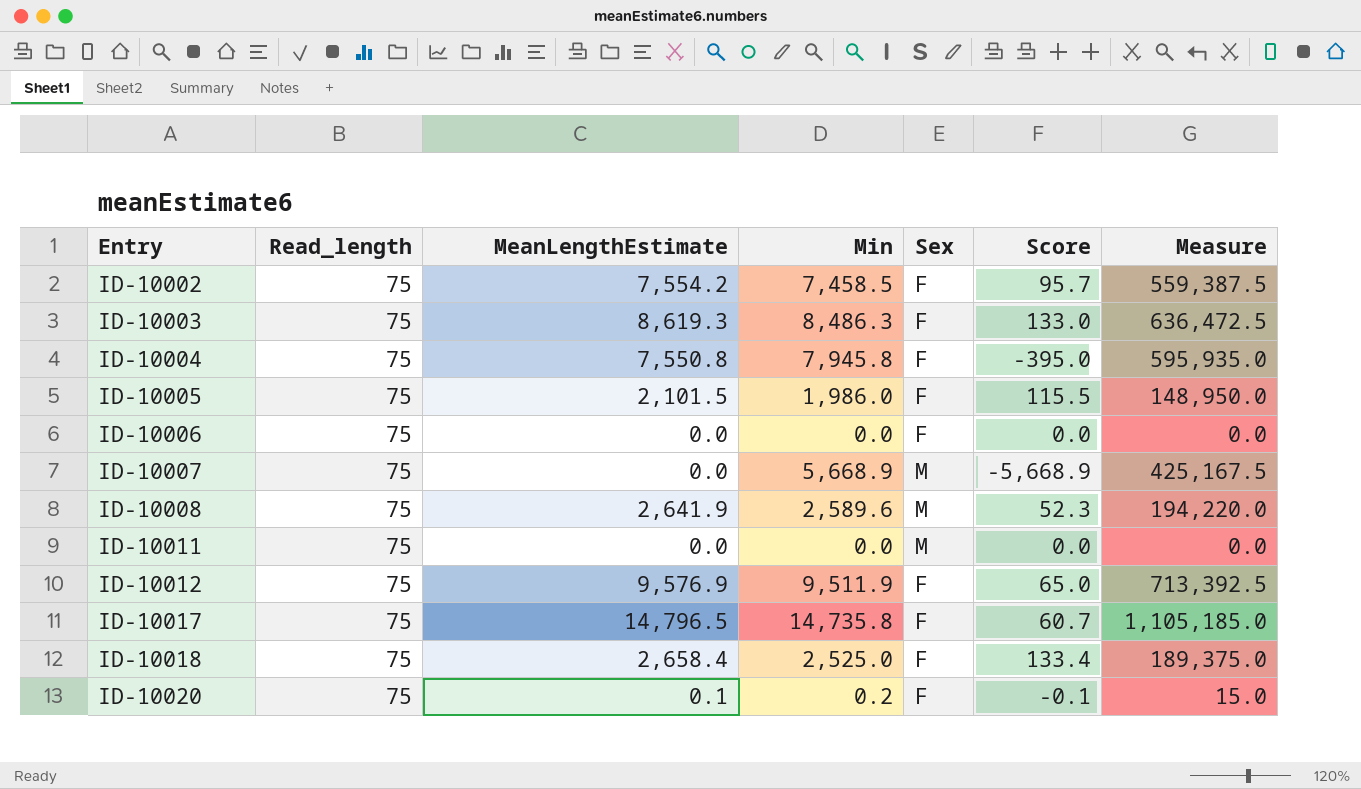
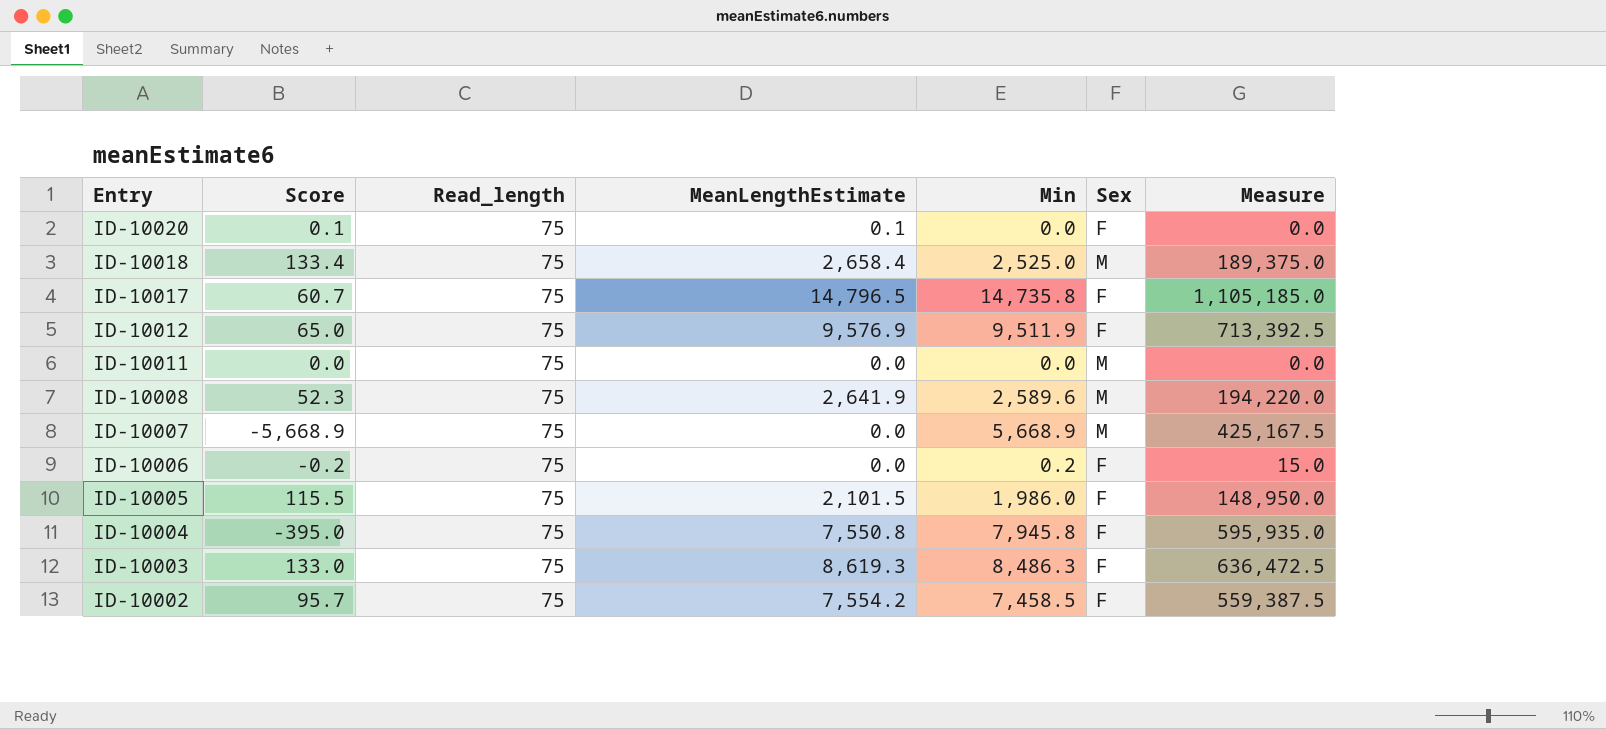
row order: Entry ascending -> Entry descending
column Score | position: 6 -> 2
ID-10020 | Score: -0.1 -> 0.1
ID-10020 | Min: 0.2 -> 0.0
ID-10020 | Measure: 15.0 -> 0.0
ID-10018 | Sex: F -> M
ID-10006 | Score: 0.0 -> -0.2
ID-10006 | Min: 0.0 -> 0.2
ID-10006 | Measure: 0.0 -> 15.0

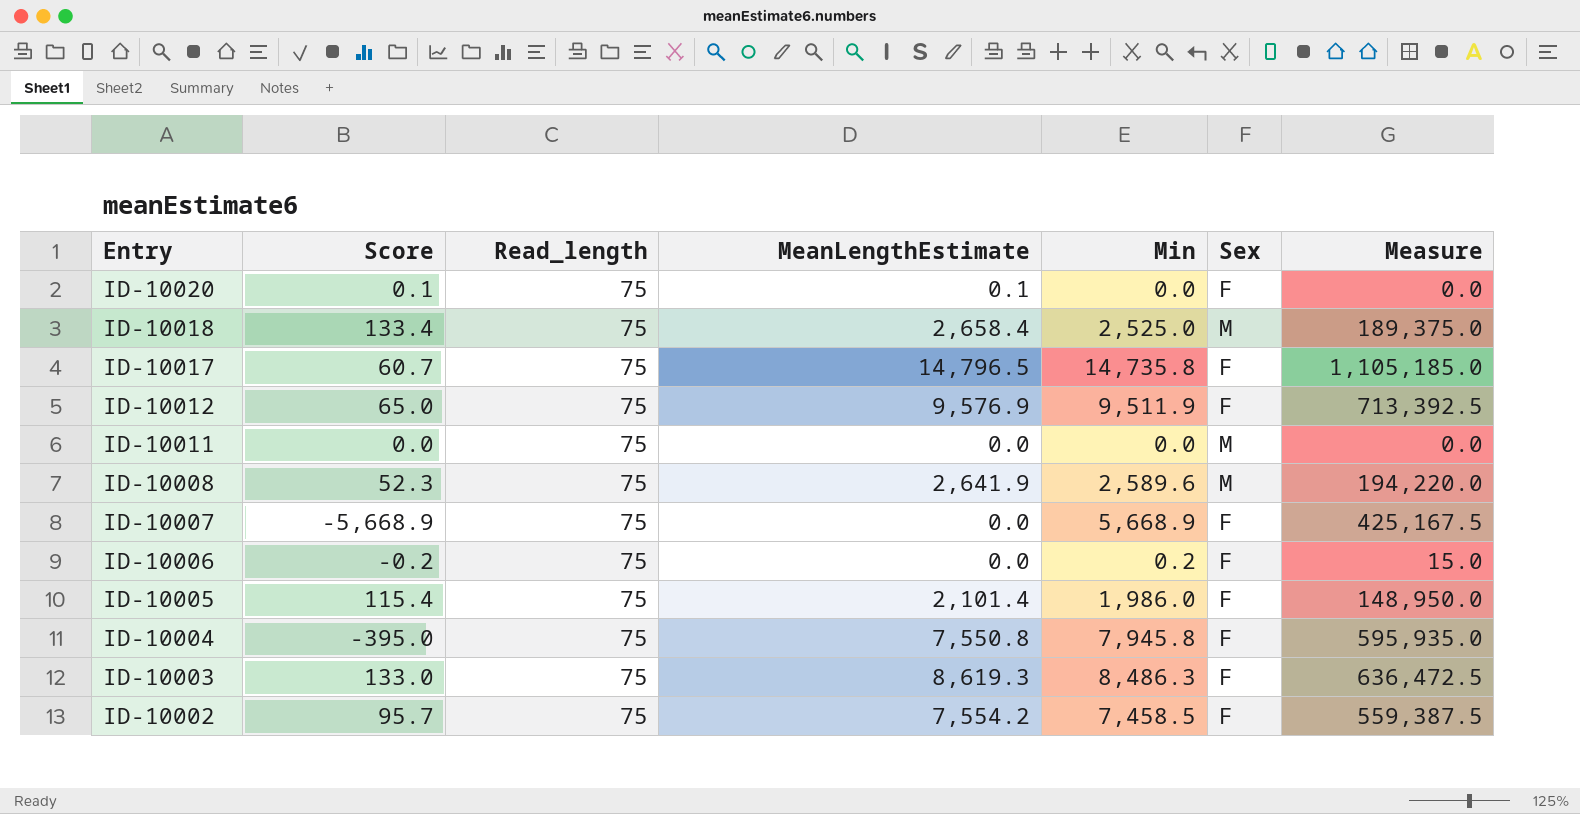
ID-10007 | Sex: M -> F
ID-10005 | Score: 115.5 -> 115.4
ID-10005 | MeanLengthEstimate: 2,101.5 -> 2,101.4

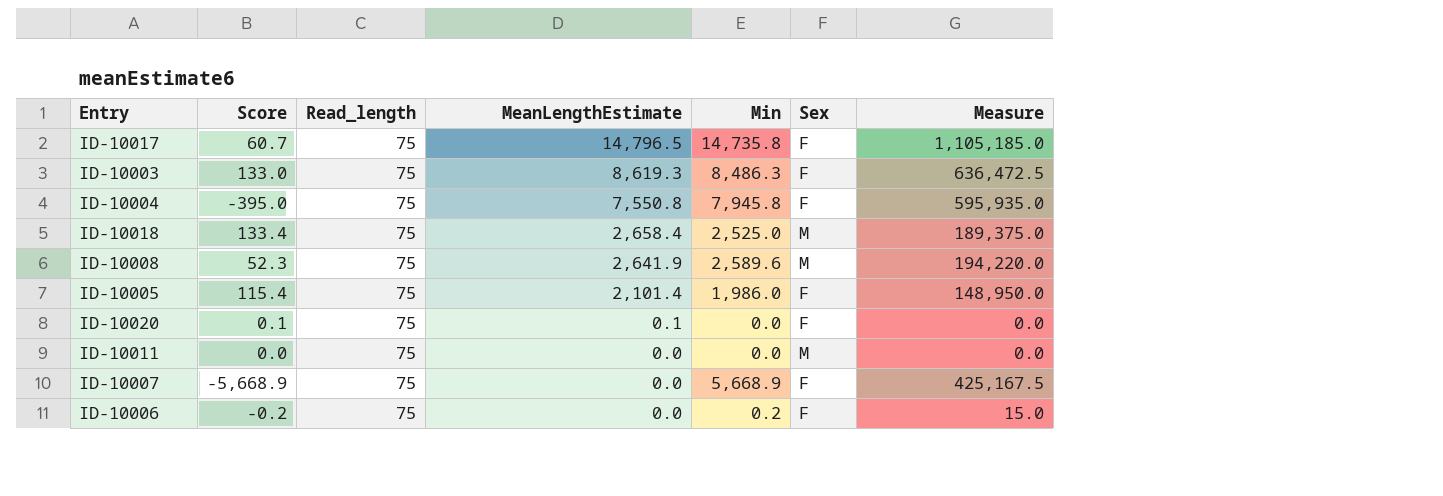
row order: Entry descending -> MeanLengthEstimate descending
row ID-10012: 65.0 | 75 | 9,576.9 | 9,511.9 | F | 713,392.5 -> none
row ID-10002: 95.7 | 75 | 7,554.2 | 7,458.5 | F | 559,387.5 -> none

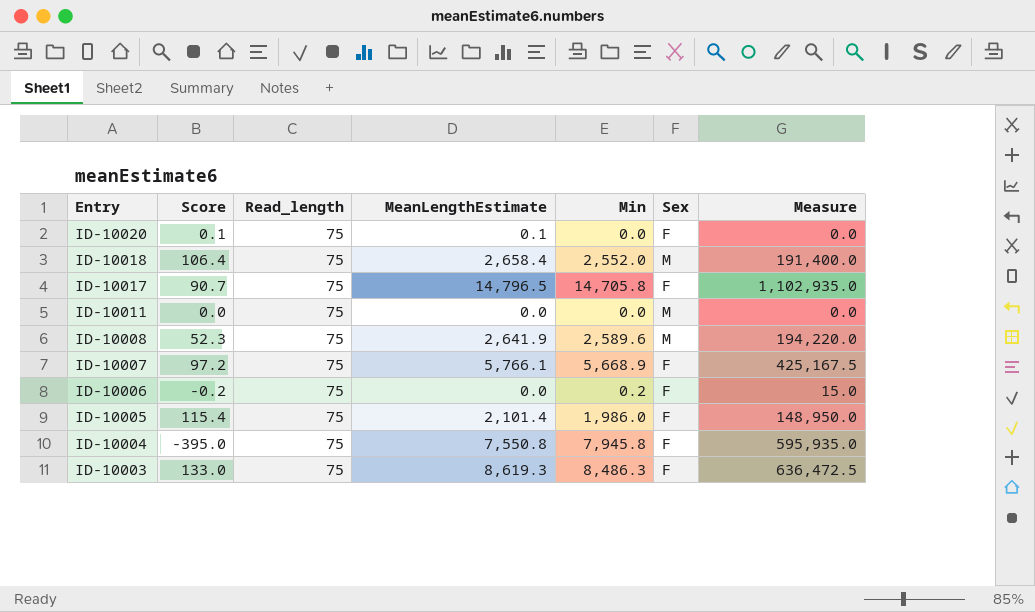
row order: MeanLengthEstimate descending -> Entry descending
ID-10018 | Score: 133.4 -> 106.4
ID-10018 | Min: 2,525.0 -> 2,552.0
ID-10018 | Measure: 189,375.0 -> 191,400.0
ID-10017 | Score: 60.7 -> 90.7
ID-10017 | Min: 14,735.8 -> 14,705.8
ID-10017 | Measure: 1,105,185.0 -> 1,102,935.0
ID-10007 | Score: -5,668.9 -> 97.2
ID-10007 | MeanLengthEstimate: 0.0 -> 5,766.1

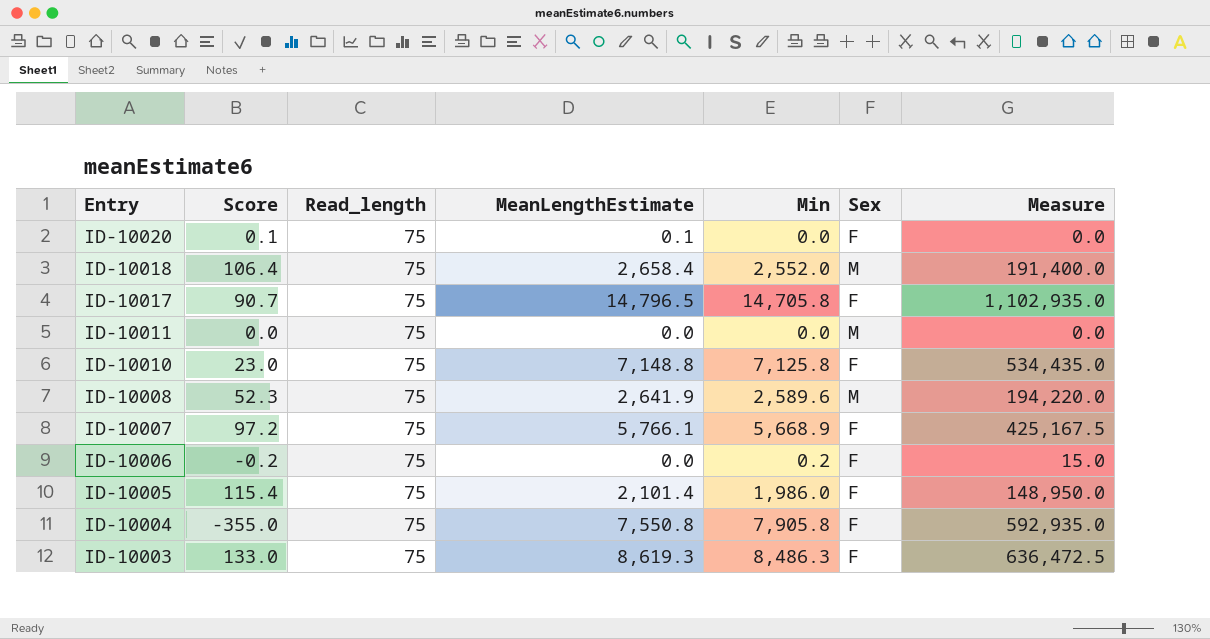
row ID-10010: none -> 23.0 | 75 | 7,148.8 | 7,125.8 | F | 534,435.0
ID-10004 | Score: -395.0 -> -355.0
ID-10004 | Min: 7,945.8 -> 7,905.8
ID-10004 | Measure: 595,935.0 -> 592,935.0

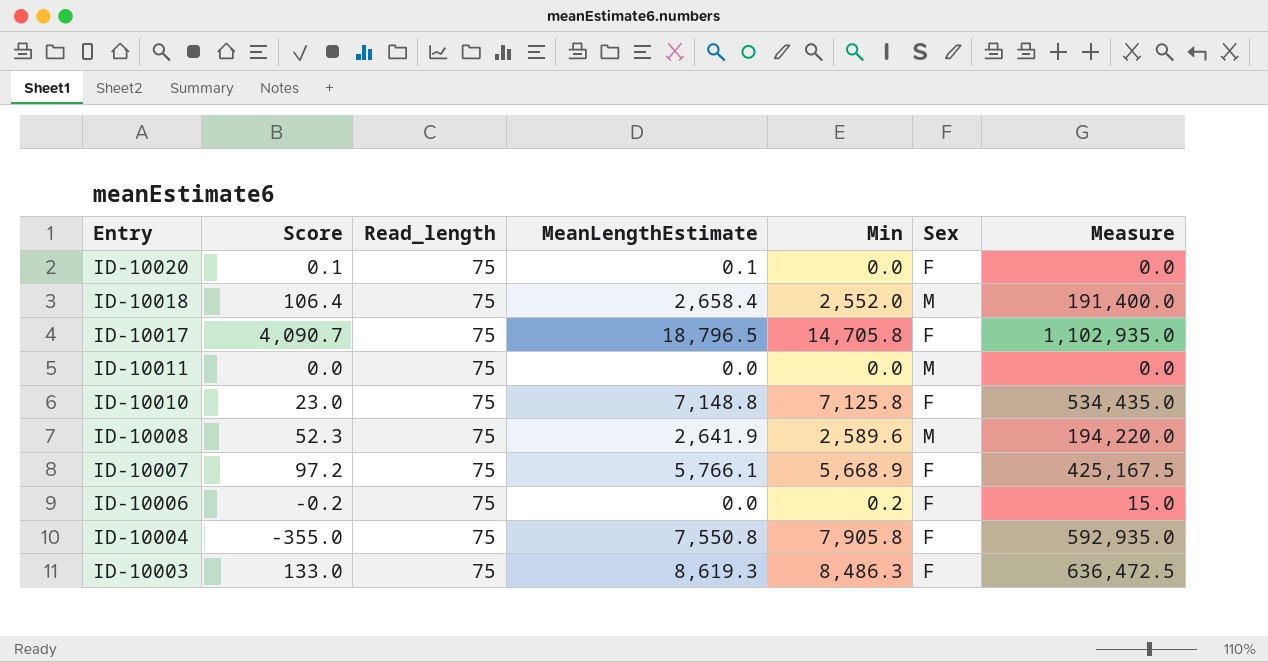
row ID-10005: 115.4 | 75 | 2,101.4 | 1,986.0 | F | 148,950.0 -> none
ID-10017 | Score: 90.7 -> 4,090.7
ID-10017 | MeanLengthEstimate: 14,796.5 -> 18,796.5

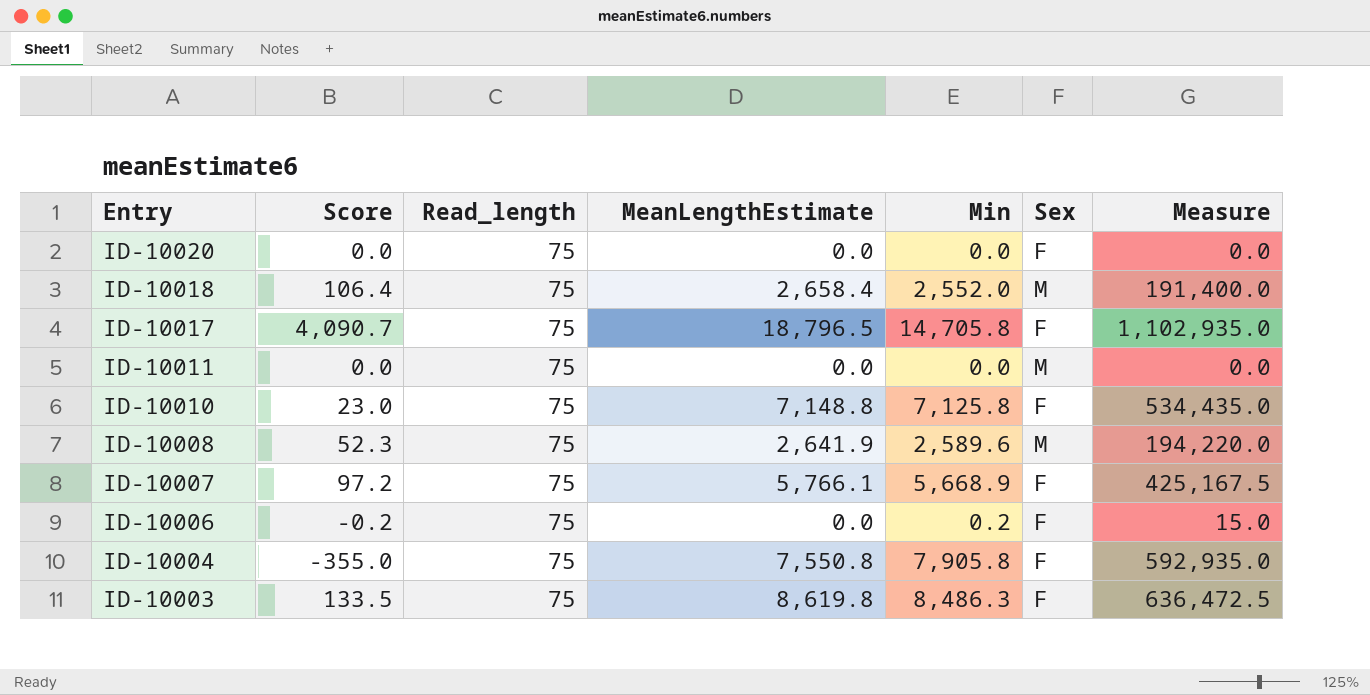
ID-10020 | Score: 0.1 -> 0.0
ID-10020 | MeanLengthEstimate: 0.1 -> 0.0
ID-10003 | Score: 133.0 -> 133.5
ID-10003 | MeanLengthEstimate: 8,619.3 -> 8,619.8

